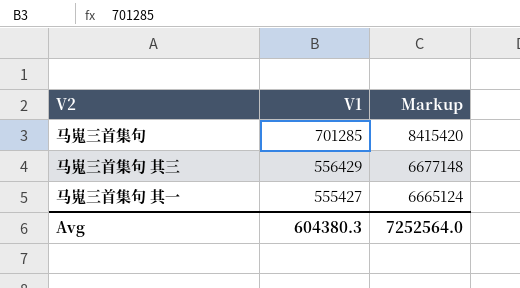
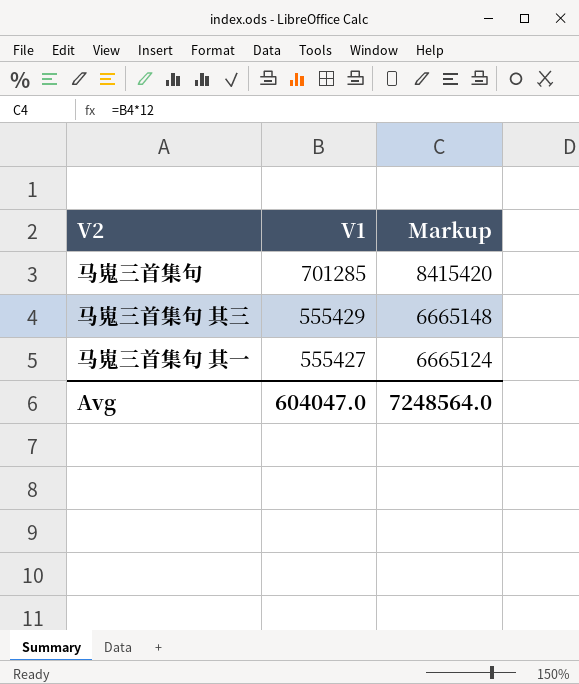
马嵬三首集句 其三 | V1: 556429 -> 555429
马嵬三首集句 其三 | Markup: 6677148 -> 6665148
Avg | V1: 604380.3 -> 604047.0
Avg | Markup: 7252564.0 -> 7248564.0

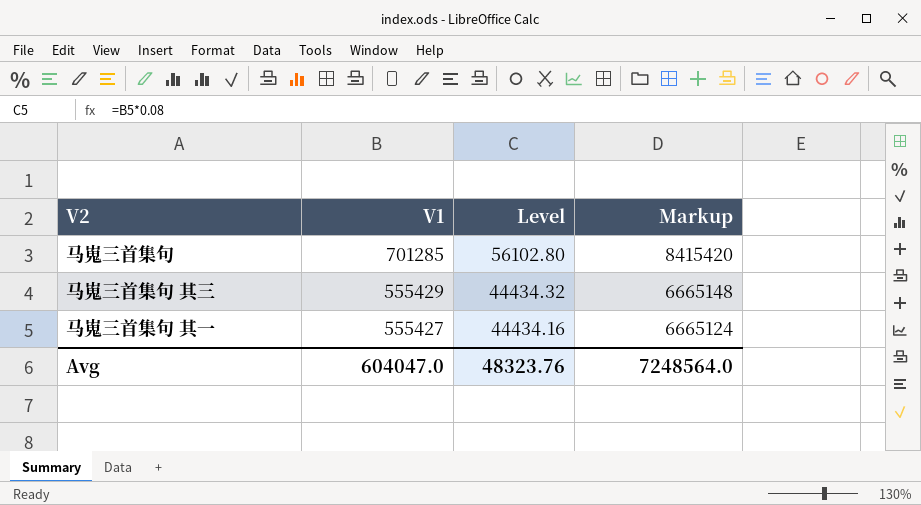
column Level | formula: none -> [V1] * 0.08

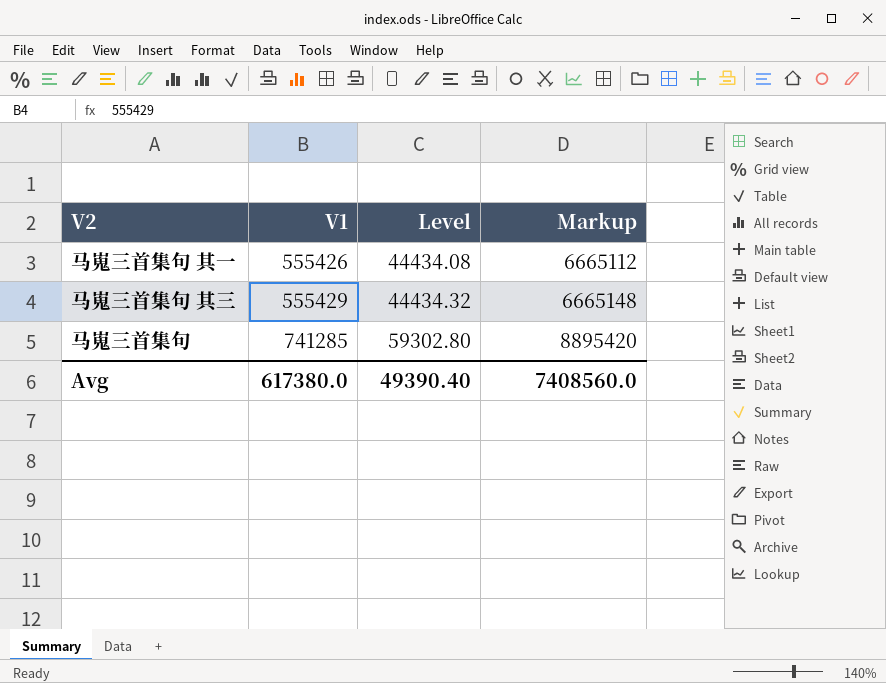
row order: V1 descending -> V1 ascending
马嵬三首集句 其一 | V1: 555427 -> 555426
马嵬三首集句 其一 | Level: 44434.16 -> 44434.08
马嵬三首集句 其一 | Markup: 6665124 -> 6665112
马嵬三首集句 | V1: 701285 -> 741285
马嵬三首集句 | Level: 56102.80 -> 59302.80
马嵬三首集句 | Markup: 8415420 -> 8895420
Avg | V1: 604047.0 -> 617380.0
Avg | Level: 48323.76 -> 49390.40
Avg | Markup: 7248564.0 -> 7408560.0

